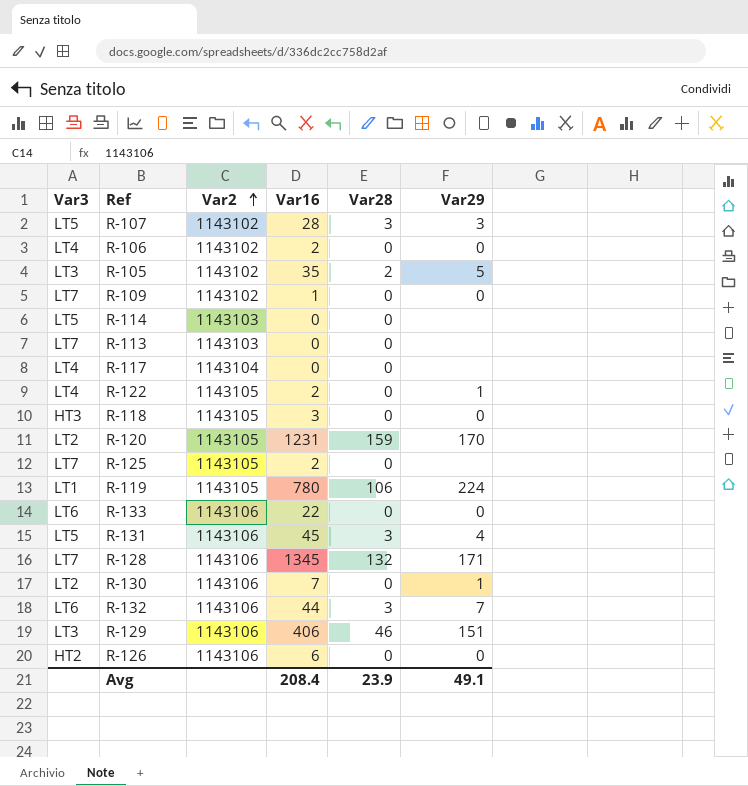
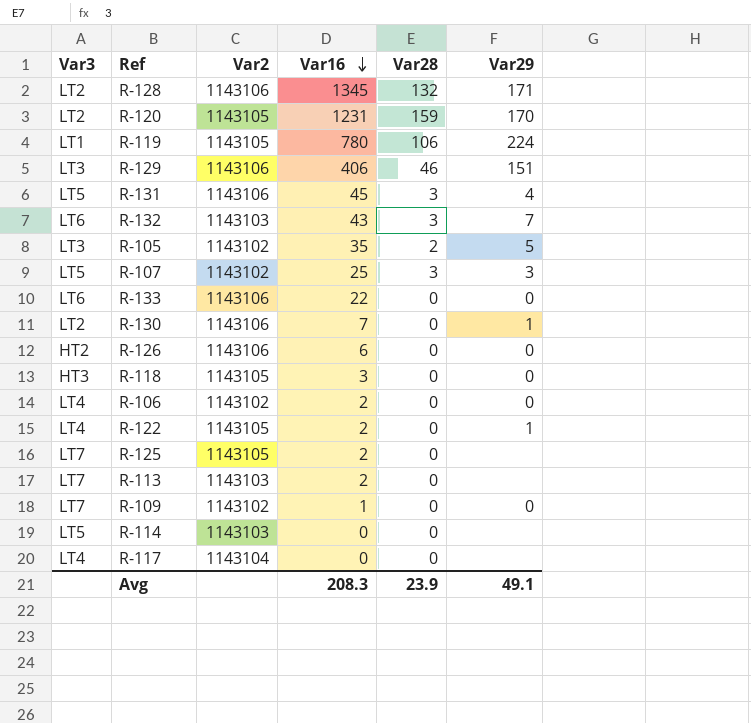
row order: Var2 ascending -> Var16 descending
R-128 | Var3: LT7 -> LT2
R-132 | Var2: 1143106 -> 1143103
R-132 | Var16: 44 -> 43
R-107 | Var16: 28 -> 25
R-113 | Var16: 0 -> 2
Avg | Var16: 208.4 -> 208.3

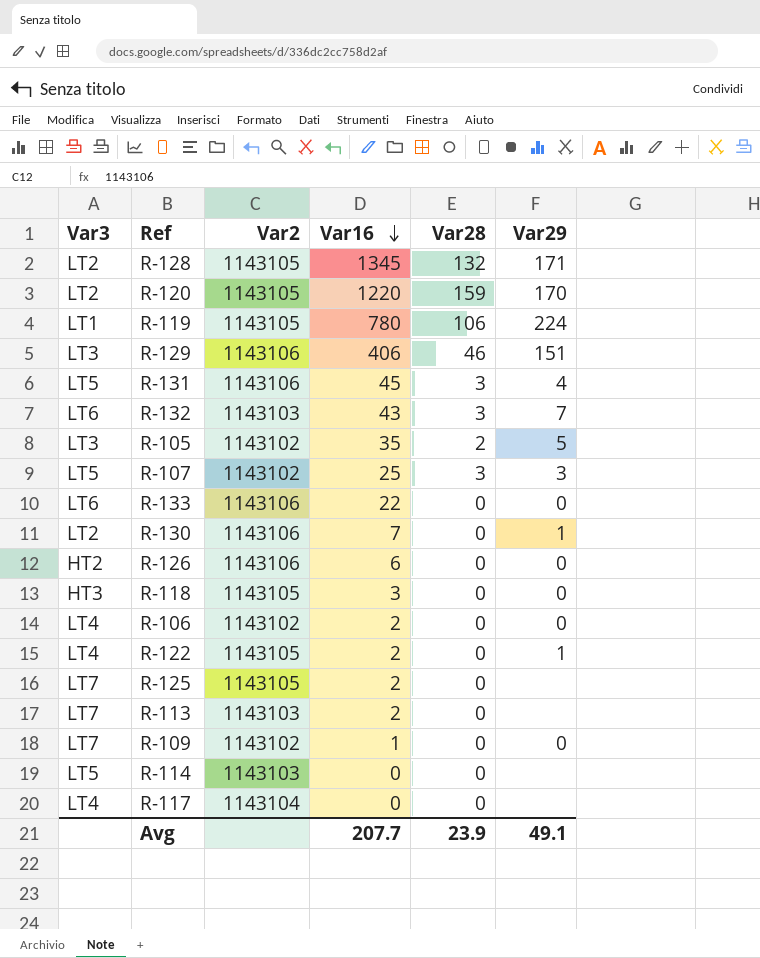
R-128 | Var2: 1143106 -> 1143105
R-120 | Var16: 1231 -> 1220
Avg | Var16: 208.3 -> 207.7

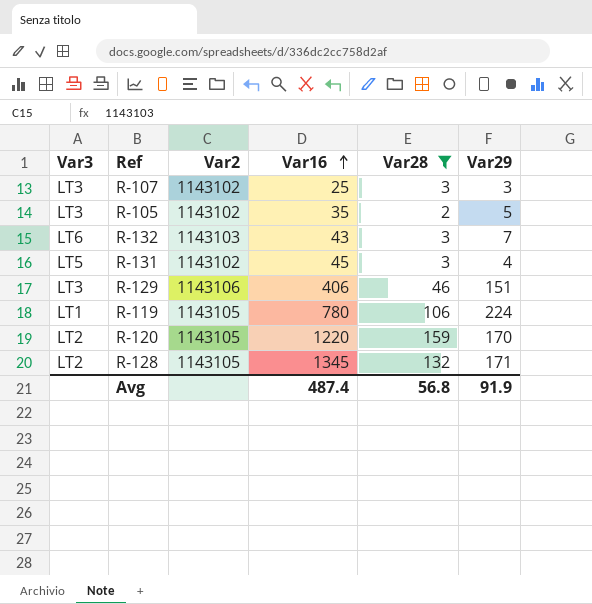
filter: none -> Var28 != 0
row order: Var16 descending -> Var16 ascending
R-107 | Var3: LT5 -> LT3
R-131 | Var2: 1143106 -> 1143102
Avg | Var16: 207.7 -> 487.4
Avg | Var28: 23.9 -> 56.8
Avg | Var29: 49.1 -> 91.9

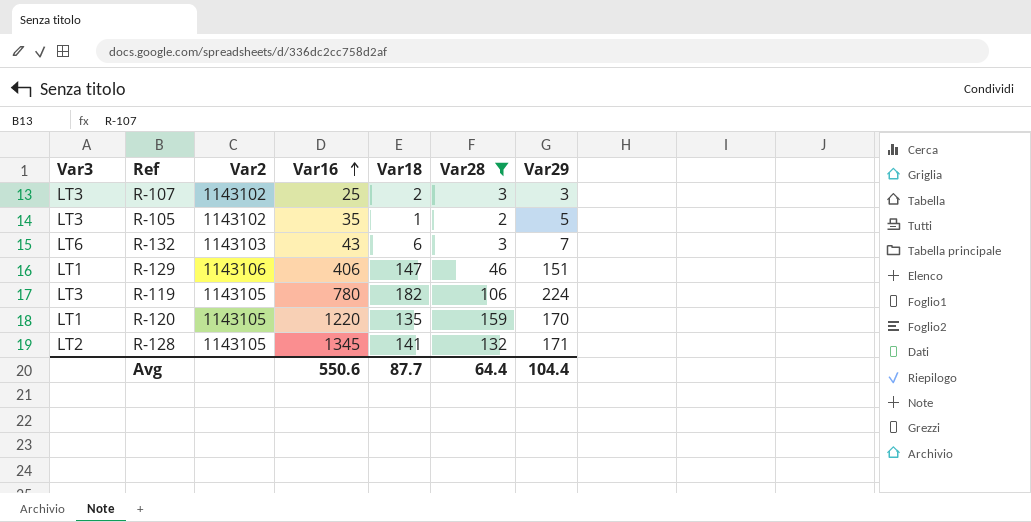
column Var18 | position: none -> 5
row R-131: LT5 | 1143102 | 45 | 3 | 4 -> none
R-129 | Var3: LT3 -> LT1
R-119 | Var3: LT1 -> LT3
R-120 | Var3: LT2 -> LT1
Avg | Var16: 487.4 -> 550.6
Avg | Var28: 56.8 -> 64.4
Avg | Var29: 91.9 -> 104.4

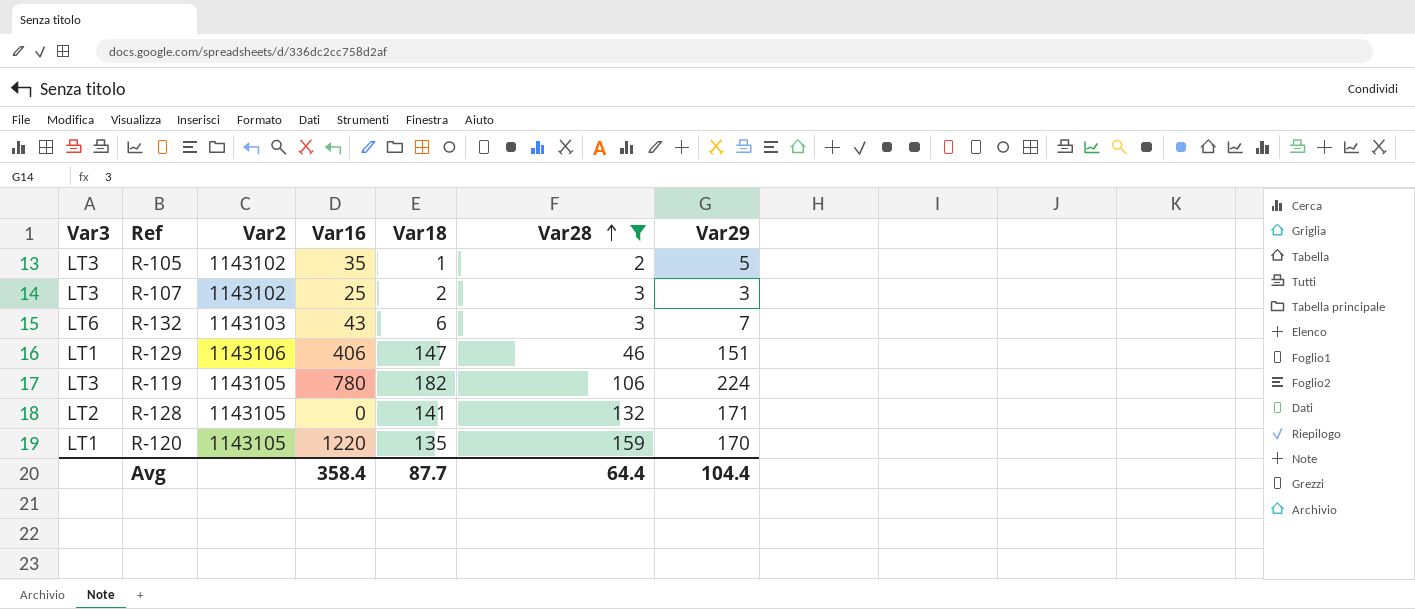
row order: Var16 ascending -> Var28 ascending
R-128 | Var16: 1345 -> 0
Avg | Var16: 550.6 -> 358.4

